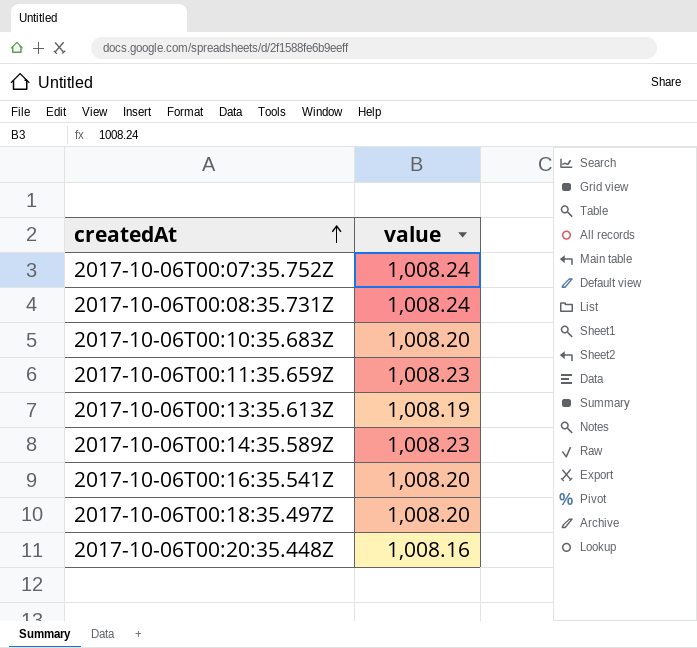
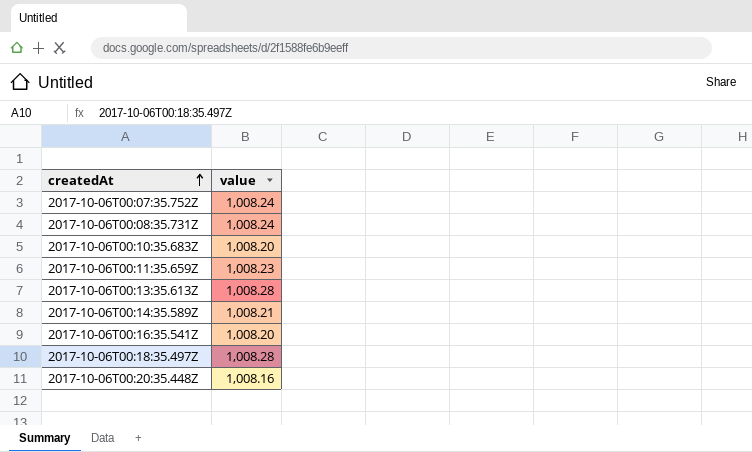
2017-10-06T00:13:35.613Z | value: 1,008.19 -> 1,008.28
2017-10-06T00:14:35.589Z | value: 1,008.23 -> 1,008.21
2017-10-06T00:18:35.497Z | value: 1,008.20 -> 1,008.28

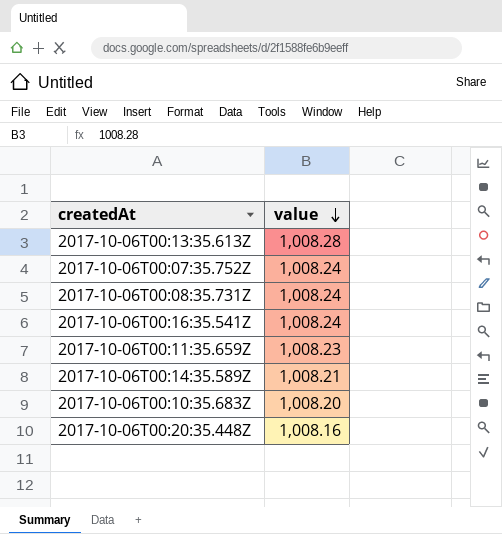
row order: createdAt ascending -> value descending
row 2017-10-06T00:18:35.497Z: 1,008.28 -> none
2017-10-06T00:16:35.541Z | value: 1,008.20 -> 1,008.24

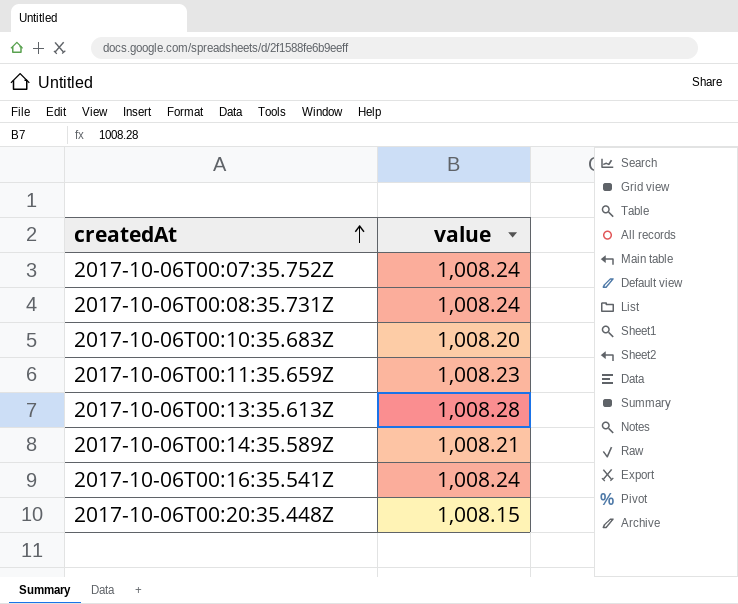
row order: value descending -> createdAt ascending
2017-10-06T00:20:35.448Z | value: 1,008.16 -> 1,008.15

